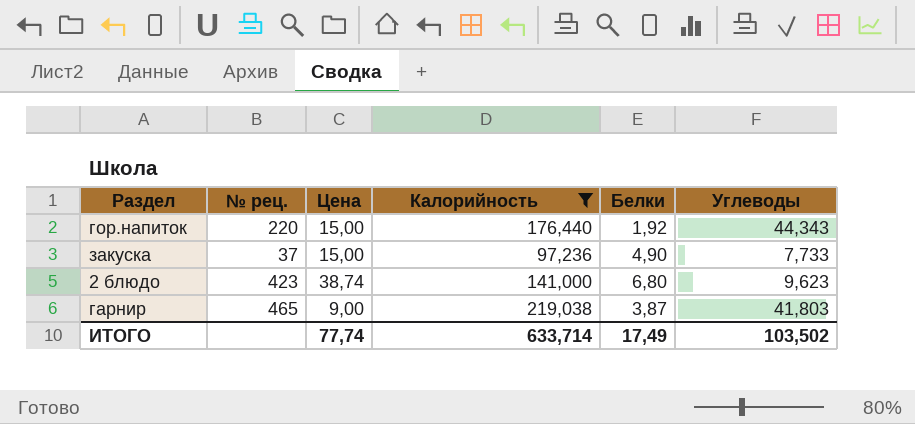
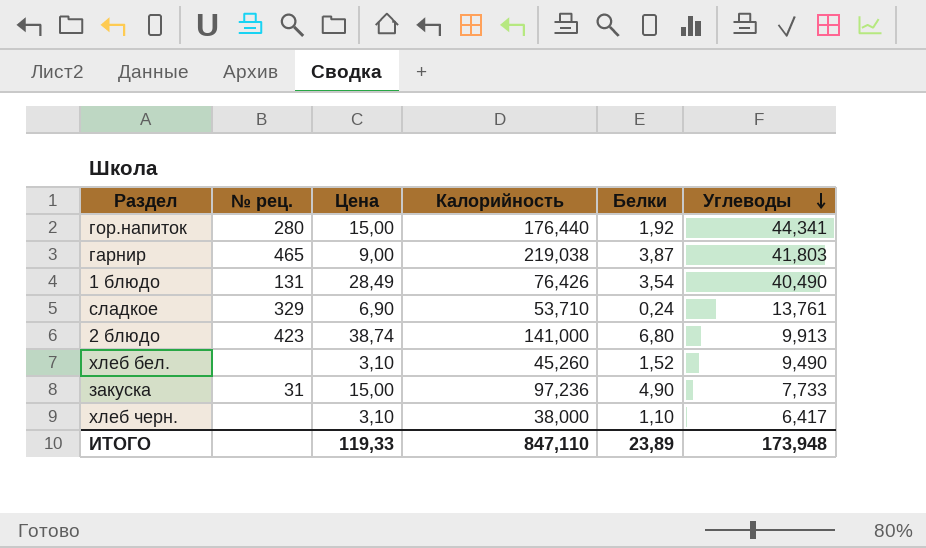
filter: Калорийность >= 97,236 -> none
row order: none -> Углеводы descending
гор.напиток | № рец.: 220 -> 280
гор.напиток | Углеводы: 44,343 -> 44,341
2 блюдо | Углеводы: 9,623 -> 9,913
закуска | № рец.: 37 -> 31
ИТОГО | Цена: 77,74 -> 119,33
ИТОГО | Калорийность: 633,714 -> 847,110
ИТОГО | Белки: 17,49 -> 23,89
ИТОГО | Углеводы: 103,502 -> 173,948

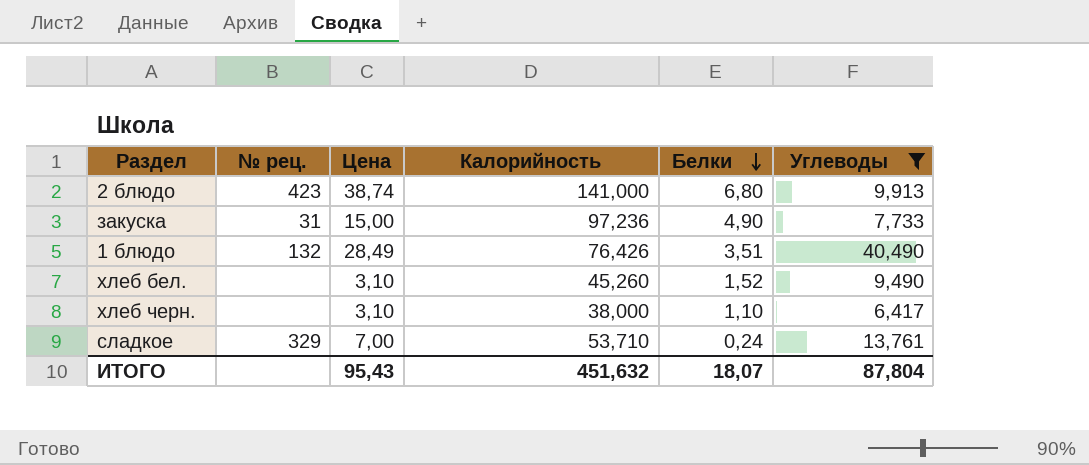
filter: none -> Углеводы <= 40,490
row order: Углеводы descending -> Белки descending
1 блюдо | № рец.: 131 -> 132
1 блюдо | Белки: 3,54 -> 3,51
сладкое | Цена: 6,90 -> 7,00
ИТОГО | Цена: 119,33 -> 95,43
ИТОГО | Калорийность: 847,110 -> 451,632
ИТОГО | Белки: 23,89 -> 18,07
ИТОГО | Углеводы: 173,948 -> 87,804

